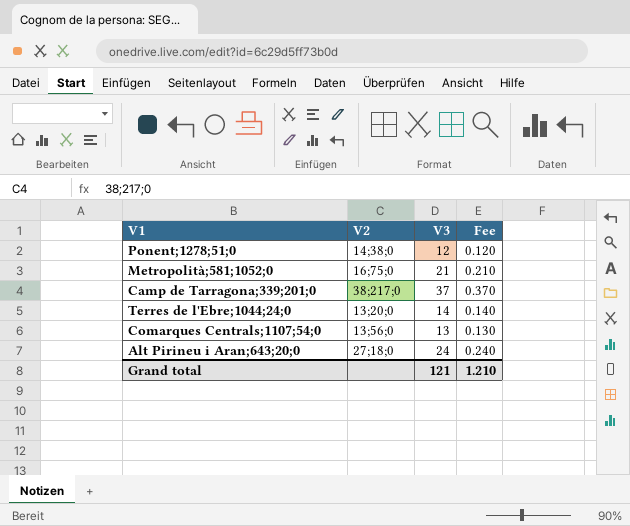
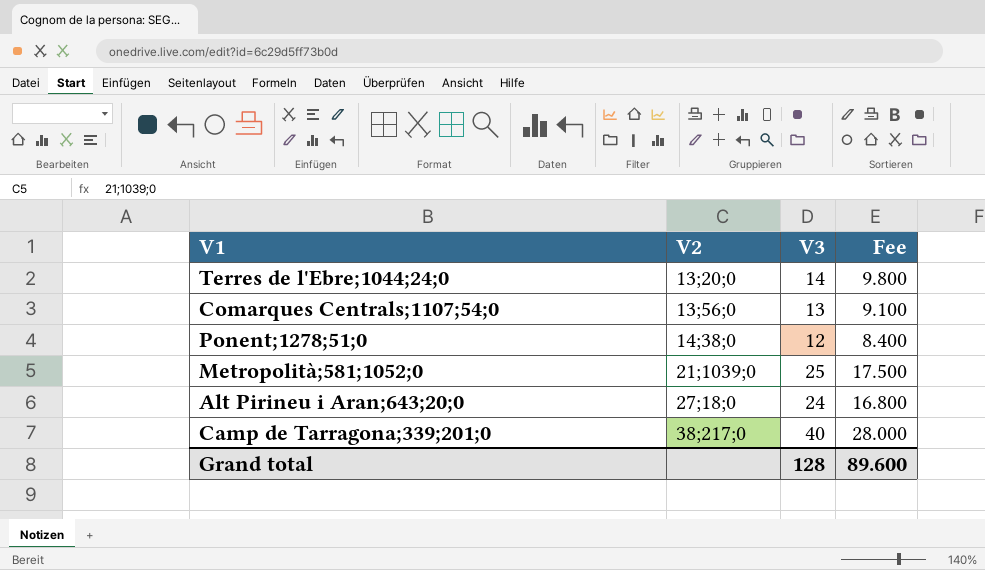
row order: none -> V2 ascending
column Fee | formula: [V3] * 0.01 -> [V3] * 0.7
Metropolità;581;1052;0 | V2: 16;75;0 -> 21;1039;0
Metropolità;581;1052;0 | V3: 21 -> 25
Camp de Tarragona;339;201;0 | V3: 37 -> 40
Grand total | V3: 121 -> 128
Grand total | Fee: 1.210 -> 89.600

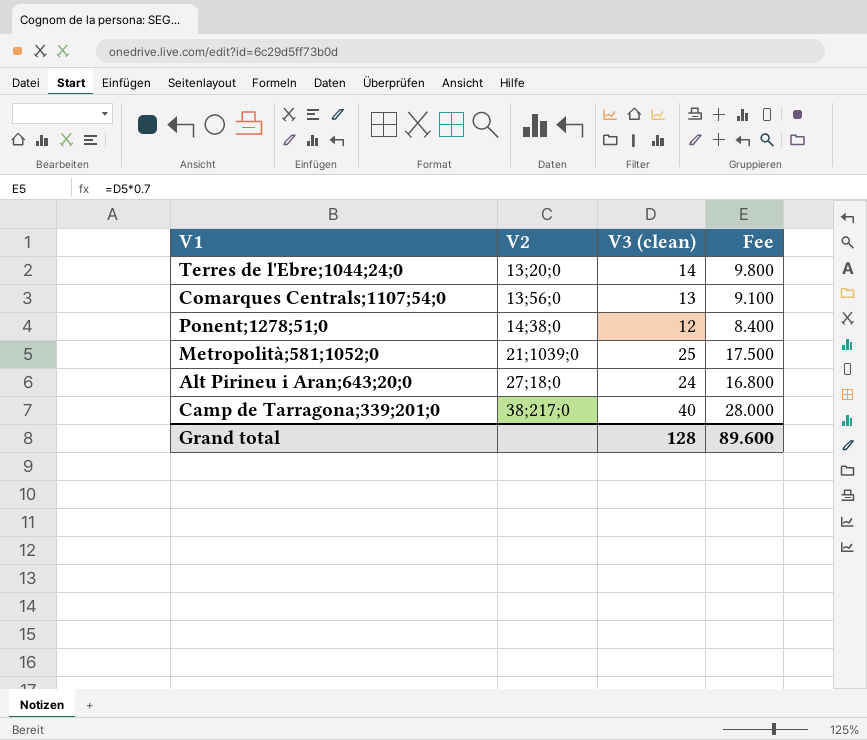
column name: V3 -> V3 (clean)

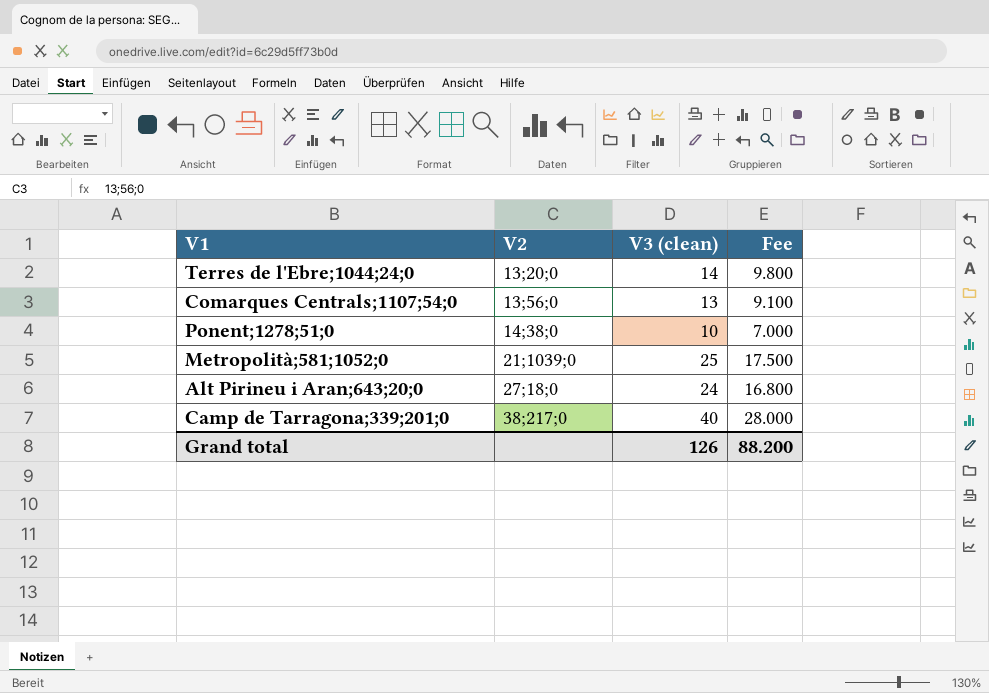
Ponent;1278;51;0 | V3 (clean): 12 -> 10
Ponent;1278;51;0 | Fee: 8.400 -> 7.000
Grand total | V3 (clean): 128 -> 126
Grand total | Fee: 89.600 -> 88.200

